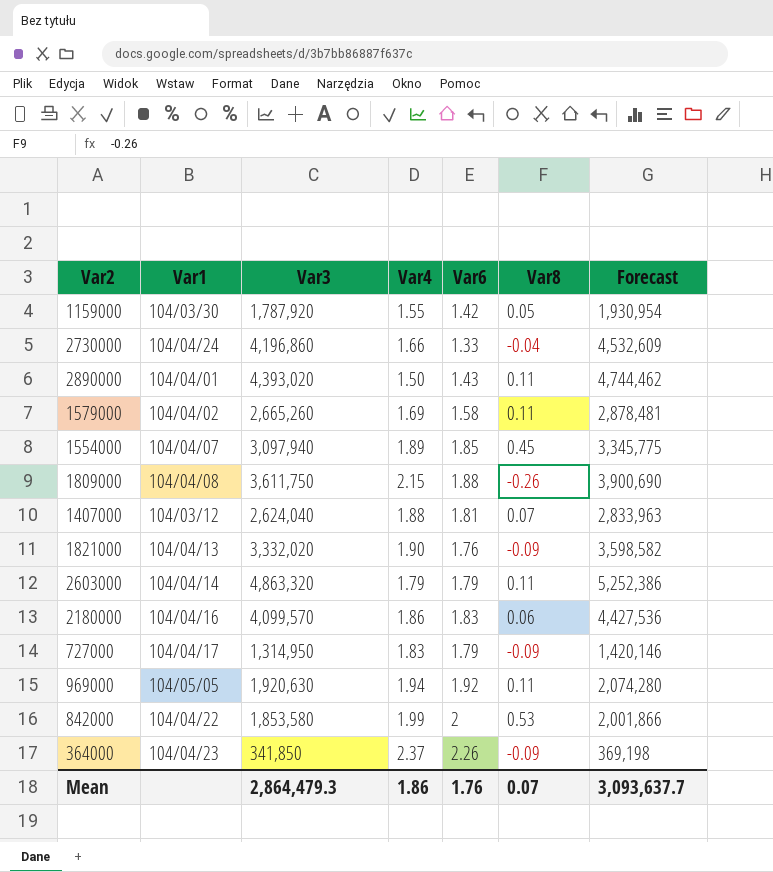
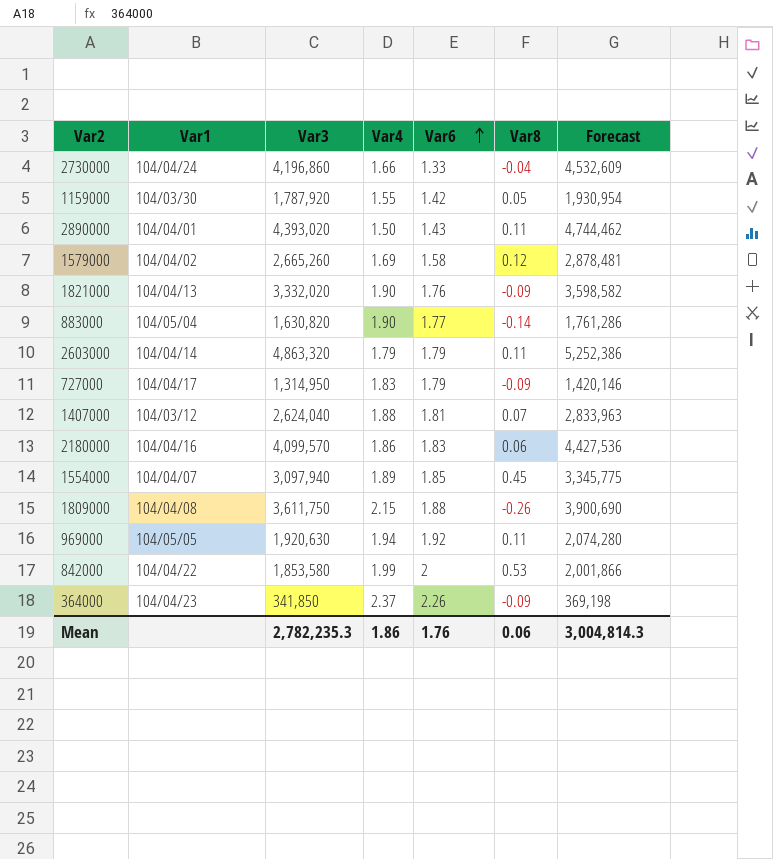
row order: none -> Var6 ascending
1579000 | Var8: 0.11 -> 0.12
row 883000: none -> 104/05/04 | 1,630,820 | 1.90 | 1.77 | -0.14 | 1,761,286
Mean | Var3: 2,864,479.3 -> 2,782,235.3
Mean | Var8: 0.07 -> 0.06
Mean | Forecast: 3,093,637.7 -> 3,004,814.3

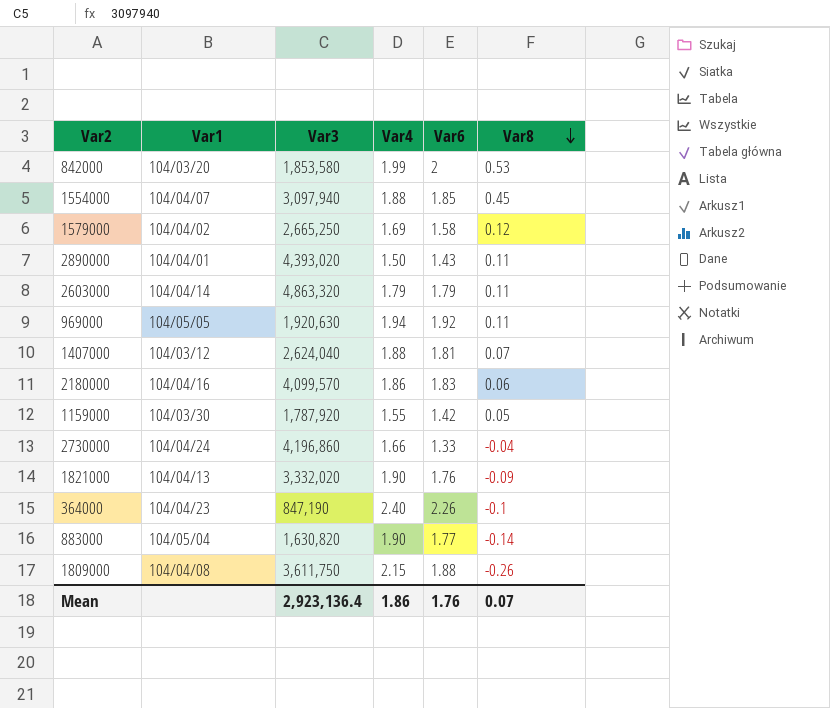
row order: Var6 ascending -> Var8 descending
column Forecast | formula: [Var3] * 1.08 -> none
row 727000: 104/04/17 | 1,314,950 | 1.83 | 1.79 | -0.09 | 1,420,146 -> none
842000 | Var1: 104/04/22 -> 104/03/20
1554000 | Var4: 1.89 -> 1.88
1579000 | Var3: 2,665,260 -> 2,665,250
364000 | Var3: 341,850 -> 847,190
364000 | Var4: 2.37 -> 2.40
364000 | Var8: -0.09 -> -0.1
Mean | Var3: 2,782,235.3 -> 2,923,136.4
Mean | Var8: 0.06 -> 0.07

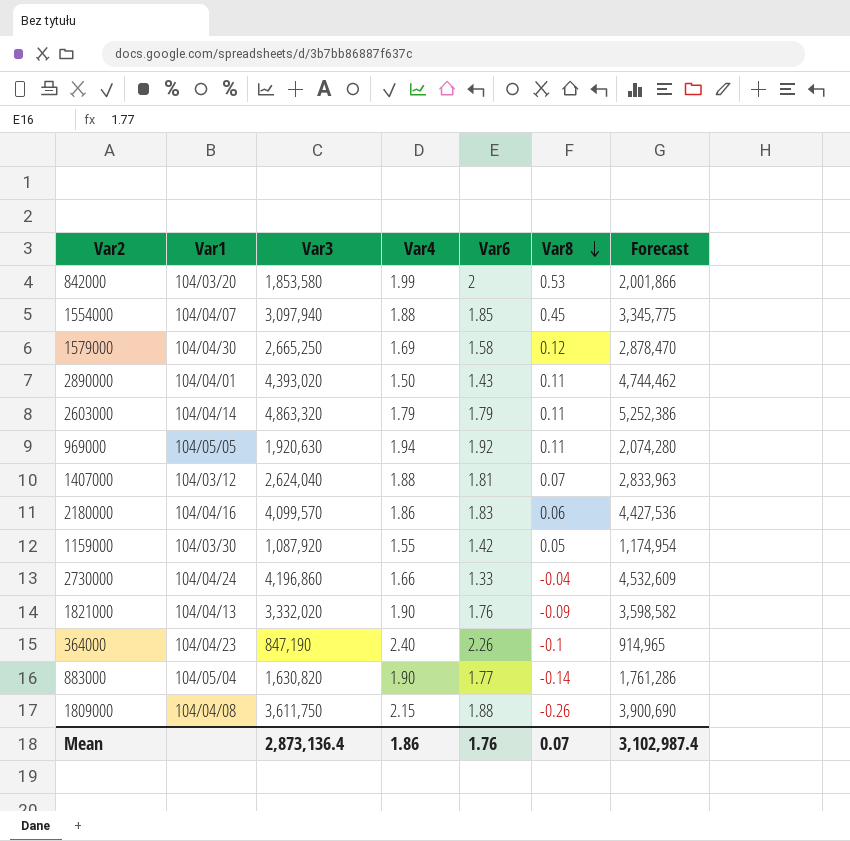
column Forecast | formula: none -> [Var3] * 1.08
1579000 | Var1: 104/04/02 -> 104/04/30
1159000 | Var3: 1,787,920 -> 1,087,920
Mean | Var3: 2,923,136.4 -> 2,873,136.4

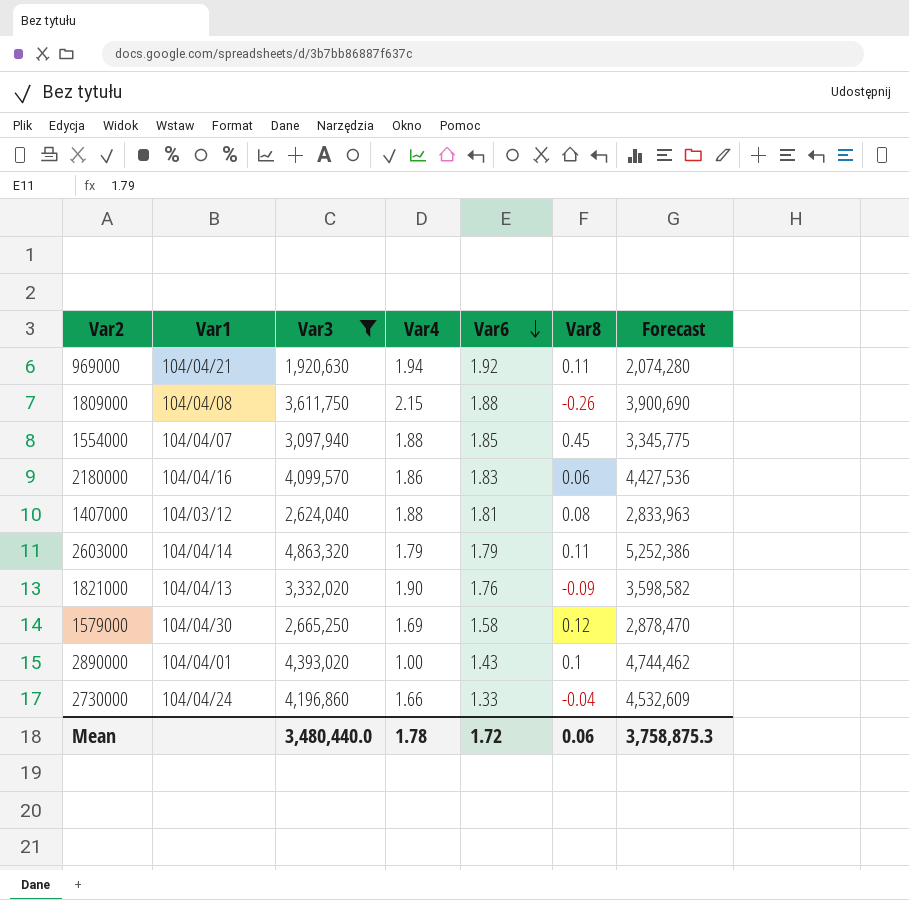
filter: none -> Var3 >= 1,920,630
row order: Var8 descending -> Var6 descending
969000 | Var1: 104/05/05 -> 104/04/21
1407000 | Var8: 0.07 -> 0.08
2890000 | Var4: 1.50 -> 1.00
2890000 | Var8: 0.11 -> 0.1
Mean | Var3: 2,873,136.4 -> 3,480,440.0
Mean | Var4: 1.86 -> 1.78
Mean | Var6: 1.76 -> 1.72
Mean | Var8: 0.07 -> 0.06
Mean | Forecast: 3,102,987.4 -> 3,758,875.3

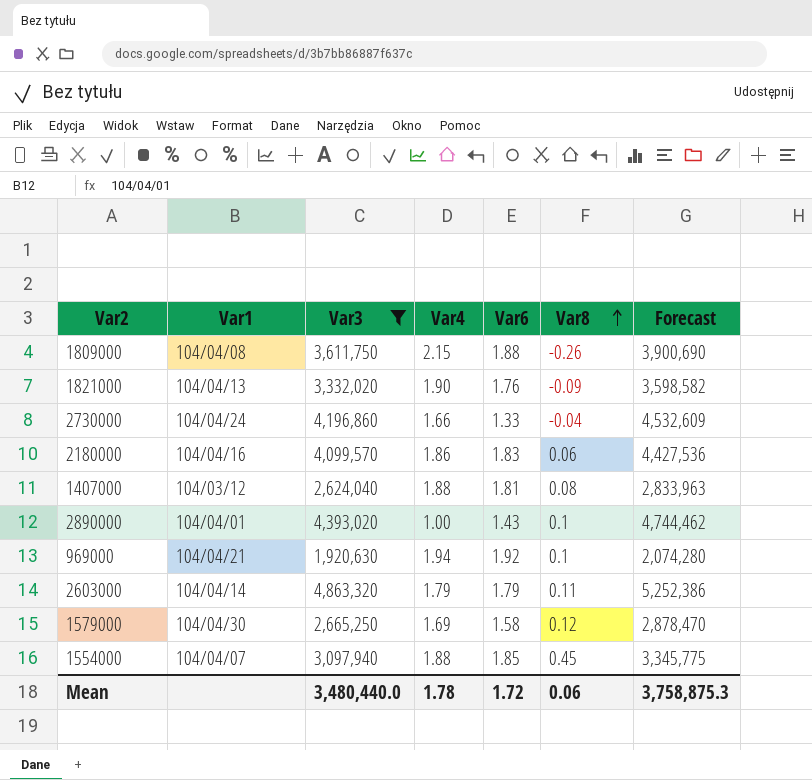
row order: Var6 descending -> Var8 ascending
969000 | Var8: 0.11 -> 0.1

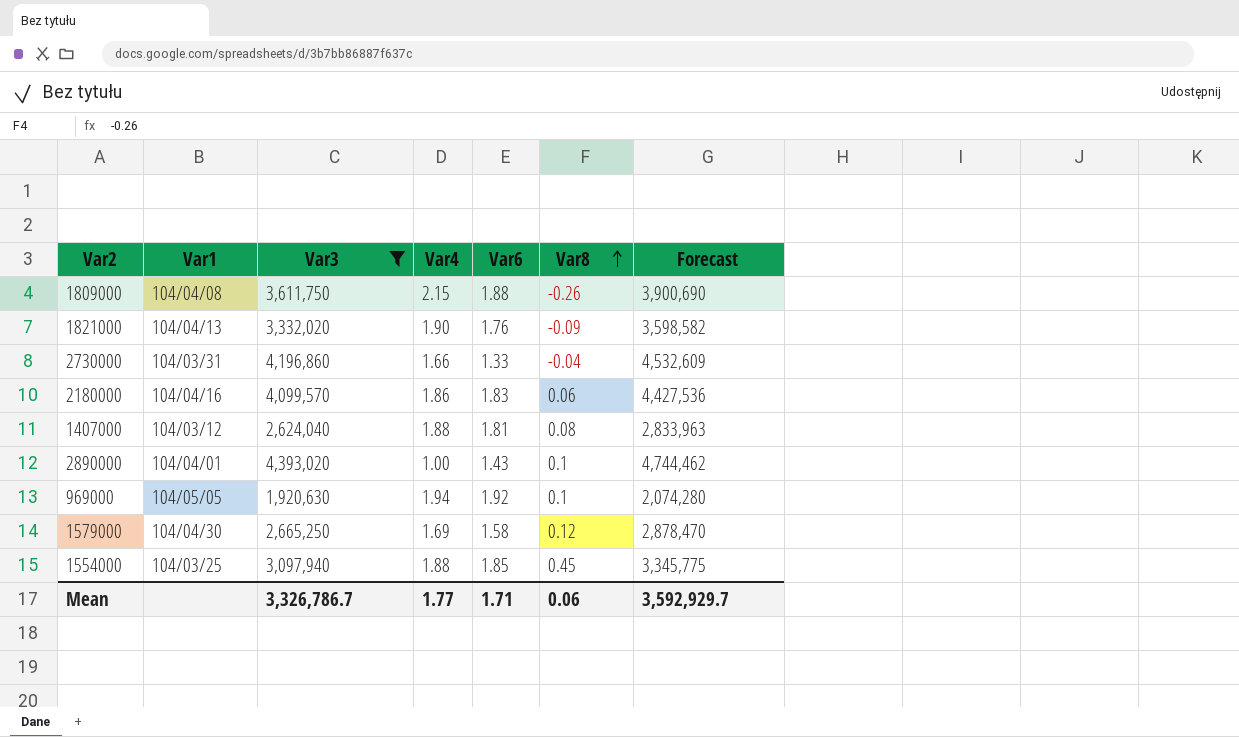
row 2603000: 104/04/14 | 4,863,320 | 1.79 | 1.79 | 0.11 | 5,252,386 -> none
2730000 | Var1: 104/04/24 -> 104/03/31
969000 | Var1: 104/04/21 -> 104/05/05
1554000 | Var1: 104/04/07 -> 104/03/25
Mean | Var3: 3,480,440.0 -> 3,326,786.7
Mean | Var4: 1.78 -> 1.77
Mean | Var6: 1.72 -> 1.71
Mean | Forecast: 3,758,875.3 -> 3,592,929.7

